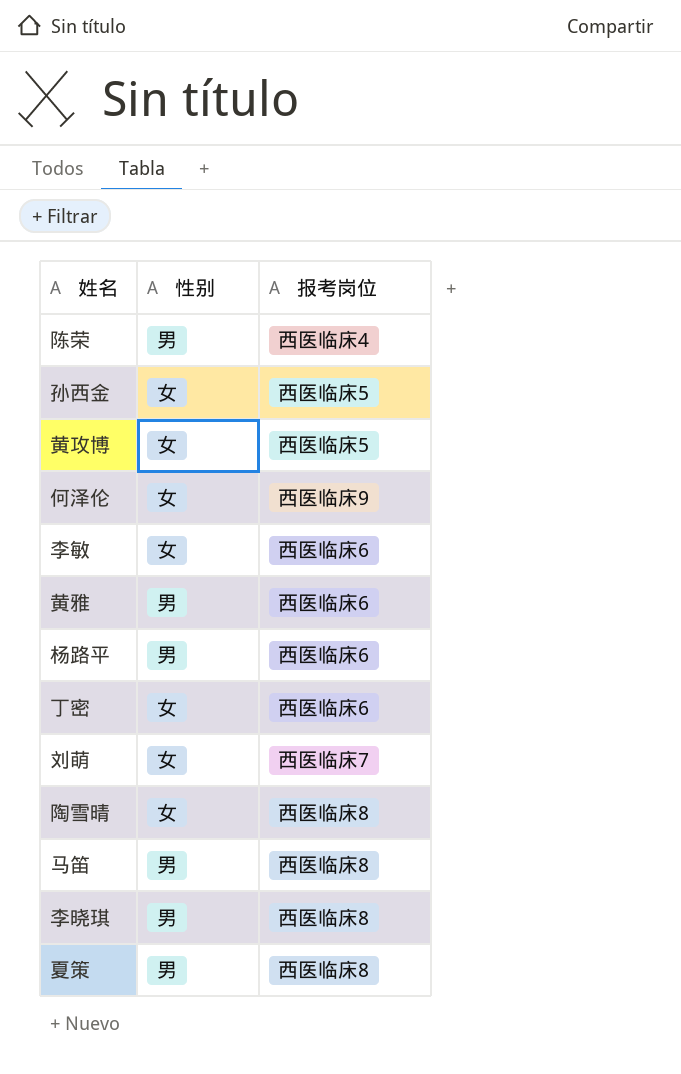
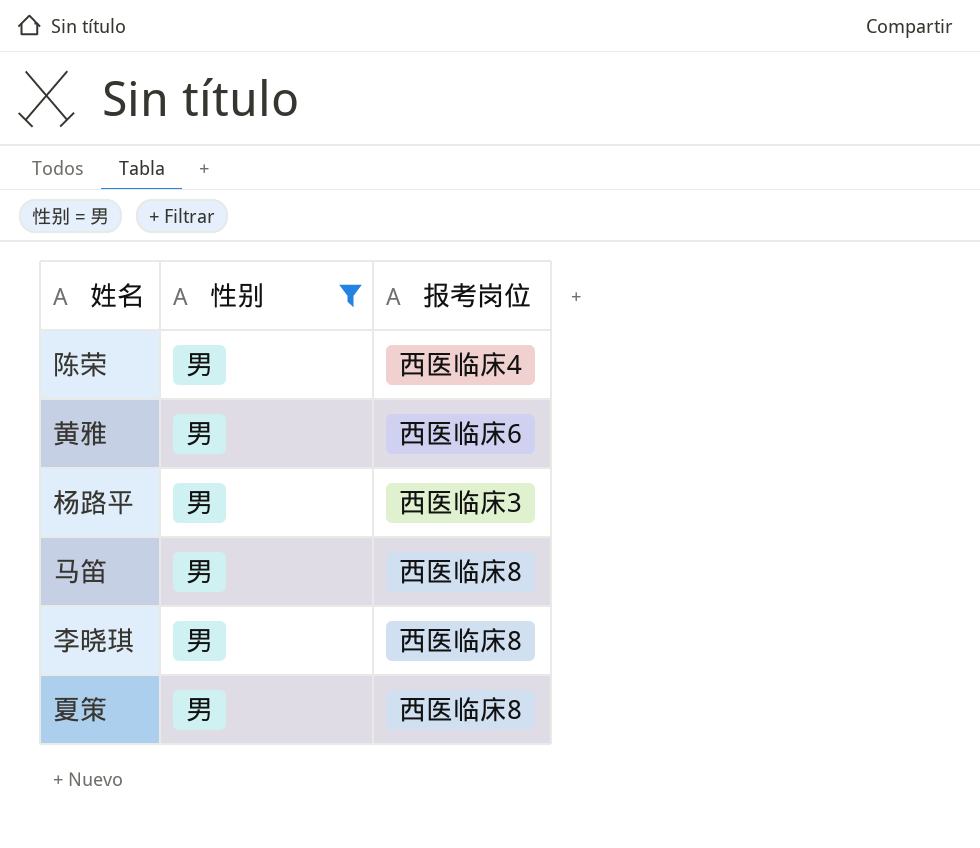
filter: none -> 性别 = 男
杨路平 | 报考岗位: 西医临床6 -> 西医临床3

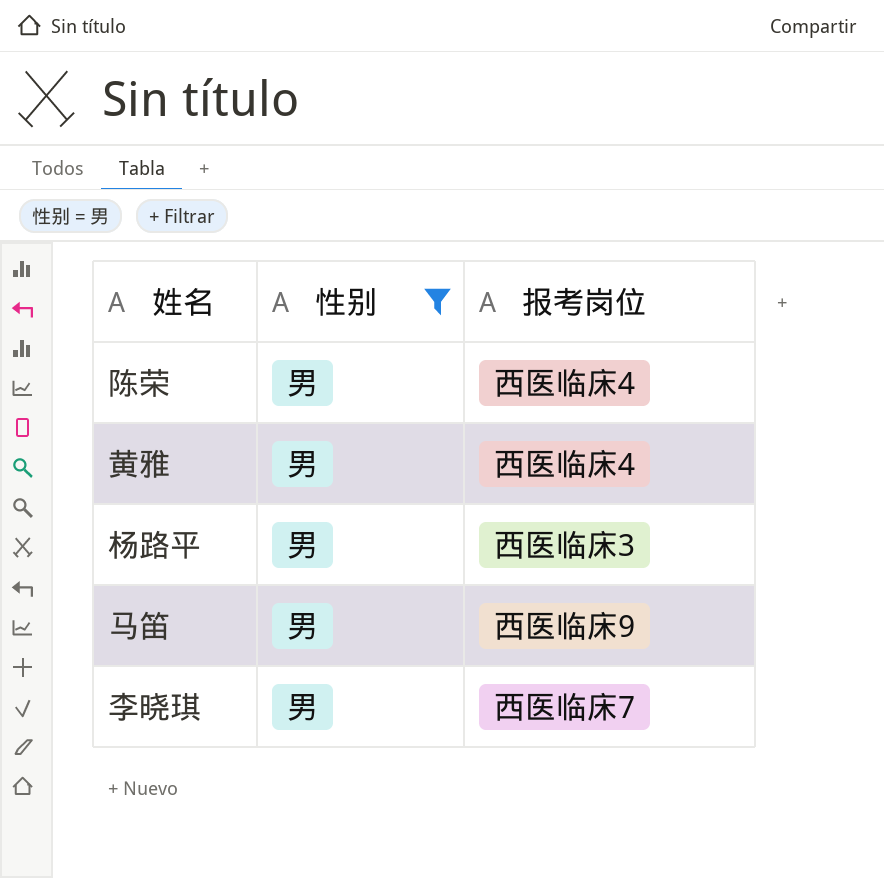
row 夏策: 男 | 西医临床8 -> none
黄雅 | 报考岗位: 西医临床6 -> 西医临床4
马笛 | 报考岗位: 西医临床8 -> 西医临床9
李晓琪 | 报考岗位: 西医临床8 -> 西医临床7

